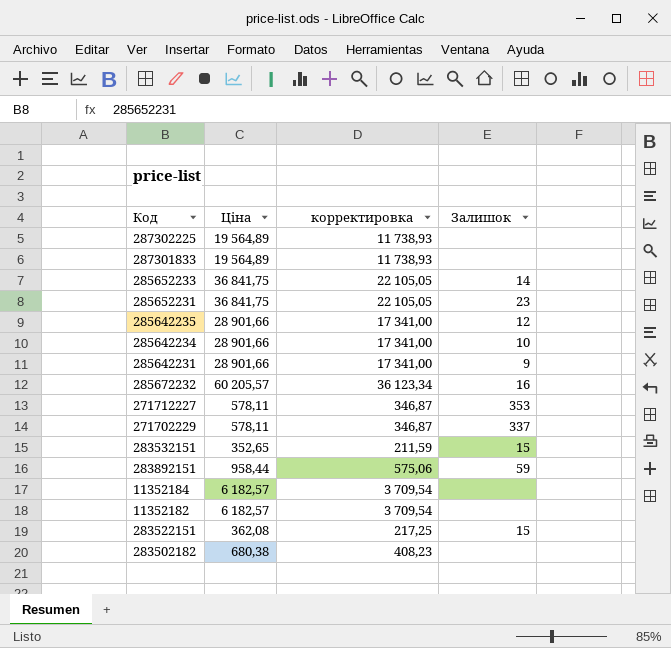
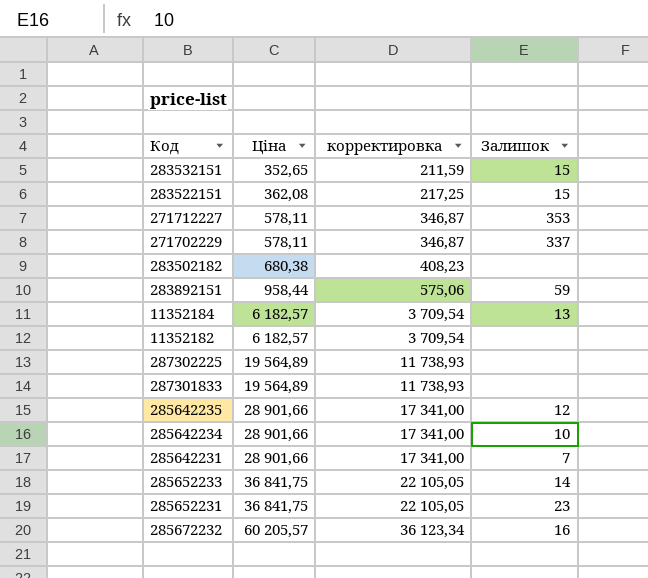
row order: none -> Ціна ascending
11352184 | Залишок: none -> 13
285642231 | Залишок: 9 -> 7

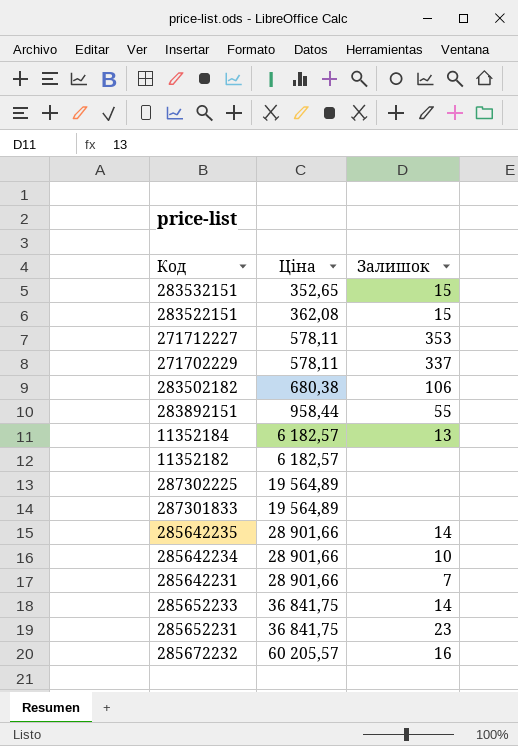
column корректировка | formula: [Ціна] * 0,6 -> none
283502182 | Залишок: none -> 106
283892151 | Залишок: 59 -> 55
285642235 | Залишок: 12 -> 14

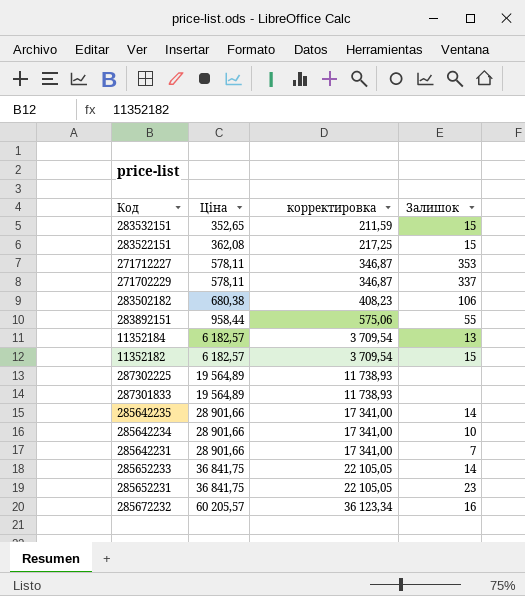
column корректировка | formula: none -> [Ціна] * 0,6
11352182 | Залишок: none -> 15

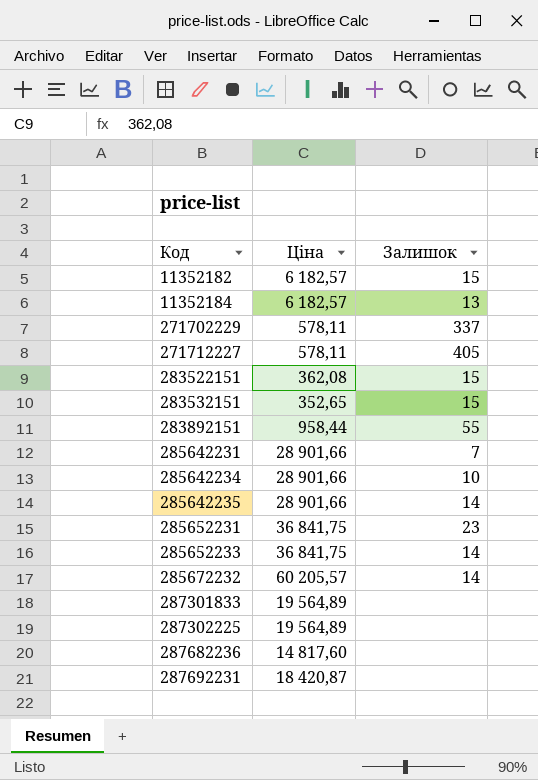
row order: Ціна ascending -> Код ascending
column корректировка | formula: [Ціна] * 0,6 -> none
row 283502182: 680,38 | 408,23 | 106 -> none
271712227 | Залишок: 353 -> 405
285672232 | Залишок: 16 -> 14
row 287682236: none -> 14 817,60 | none
row 287692231: none -> 18 420,87 | none

